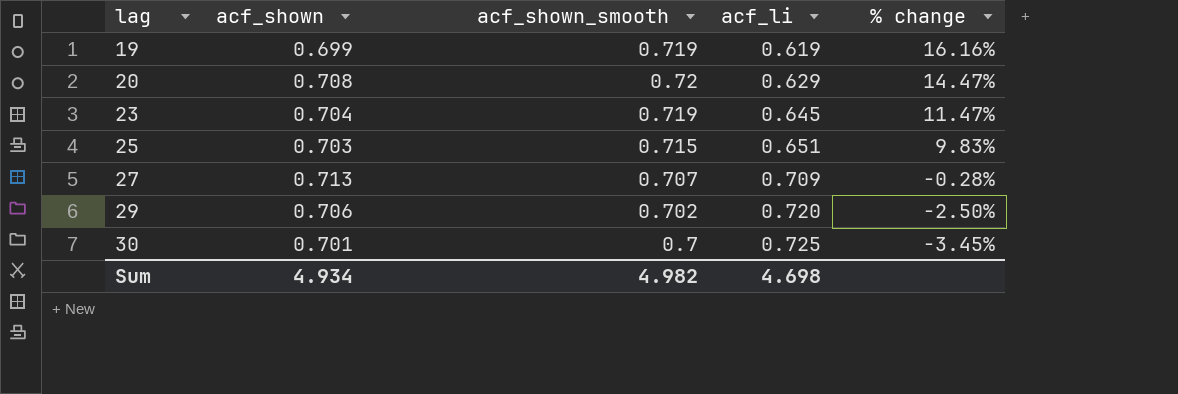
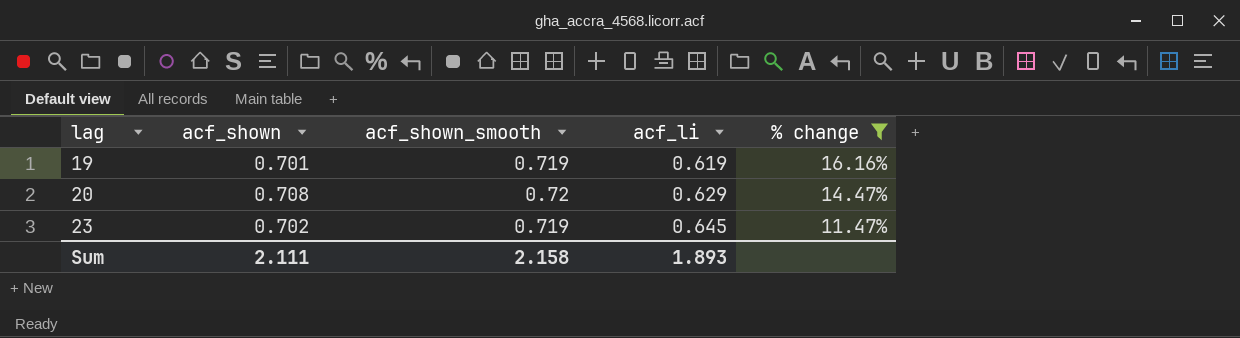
filter: none -> % change >= 11.47%
19 | acf_shown: 0.699 -> 0.701
23 | acf_shown: 0.704 -> 0.702
Sum | acf_shown: 4.934 -> 2.111
Sum | acf_shown_smooth: 4.982 -> 2.158
Sum | acf_li: 4.698 -> 1.893

